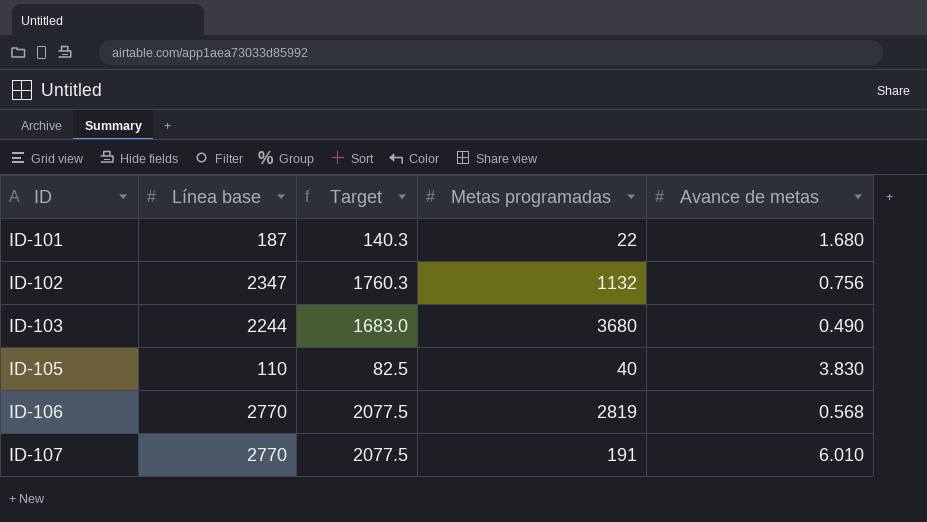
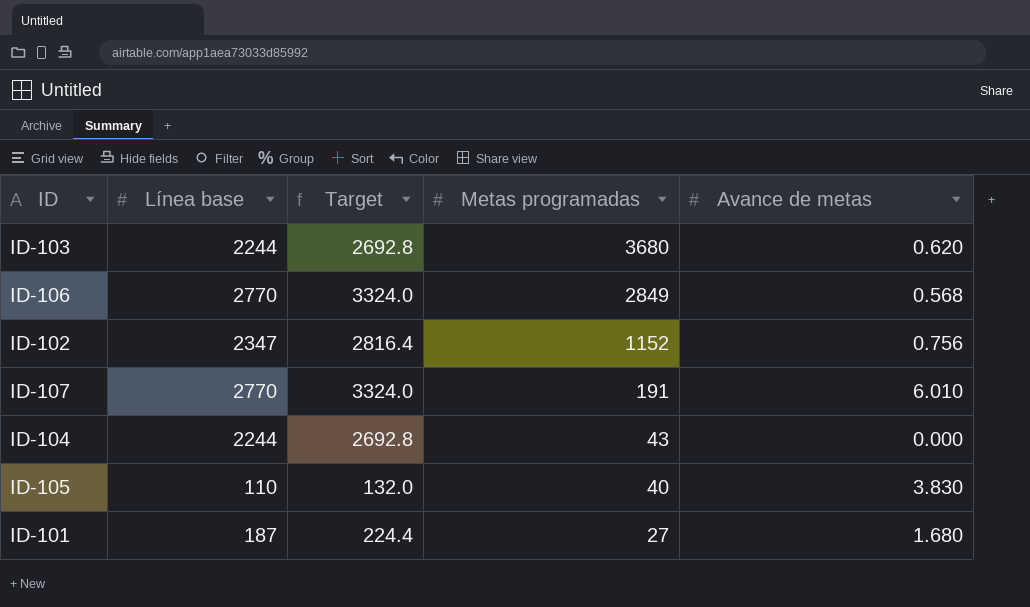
row order: ID ascending -> Metas programadas descending
column Target | formula: [Línea base] * 0.75 -> [Línea base] * 1.2
ID-103 | Avance de metas: 0.490 -> 0.620
ID-106 | Metas programadas: 2819 -> 2849
ID-102 | Metas programadas: 1132 -> 1152
row ID-104: none -> 2244 | 2692.8 | 43 | 0.000
ID-101 | Metas programadas: 22 -> 27

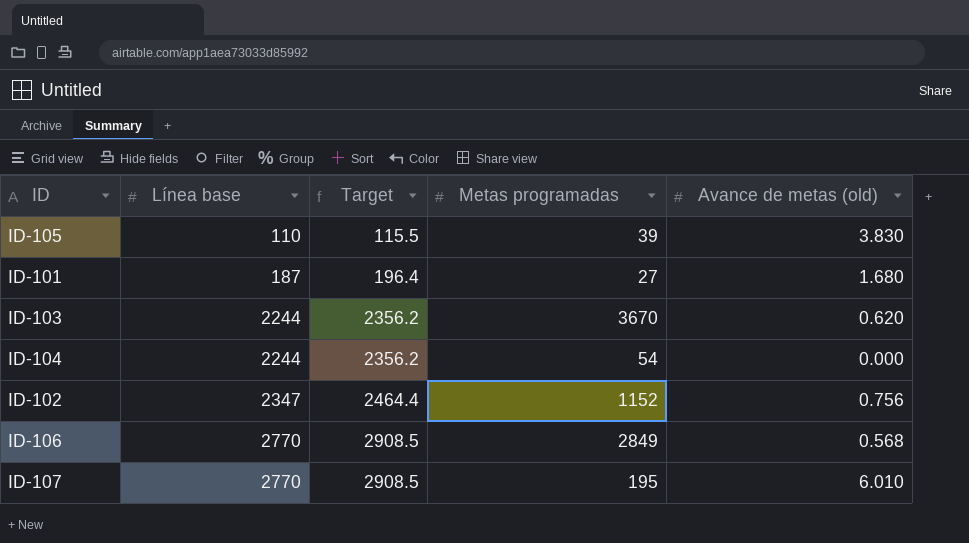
row order: Metas programadas descending -> Línea base ascending
column Target | formula: [Línea base] * 1.2 -> [Línea base] * 1.05
column name: Avance de metas -> Avance de metas (old)
ID-105 | Metas programadas: 40 -> 39
ID-103 | Metas programadas: 3680 -> 3670
ID-104 | Metas programadas: 43 -> 54
ID-107 | Metas programadas: 191 -> 195

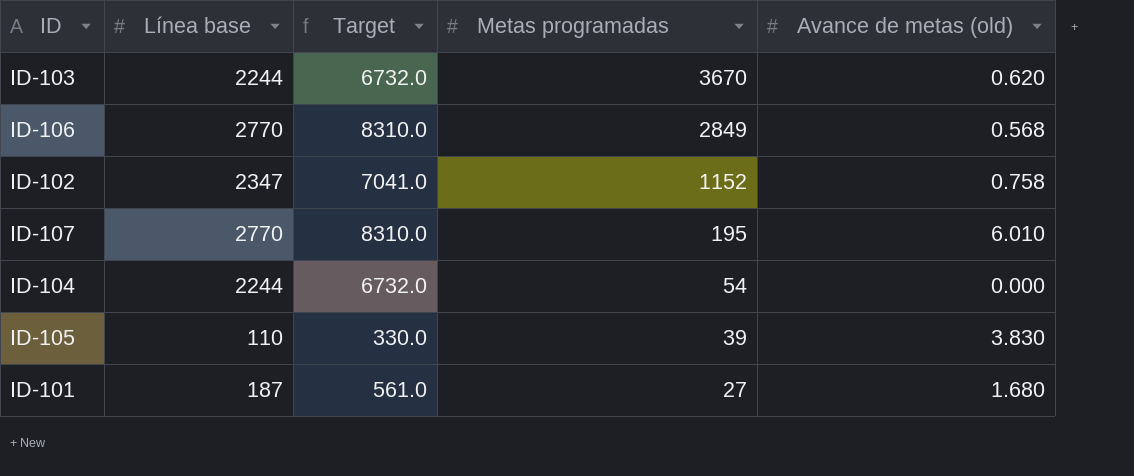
row order: Línea base ascending -> Metas programadas descending
column Target | formula: [Línea base] * 1.05 -> [Línea base] * 3
ID-102 | Avance de metas (old): 0.756 -> 0.758

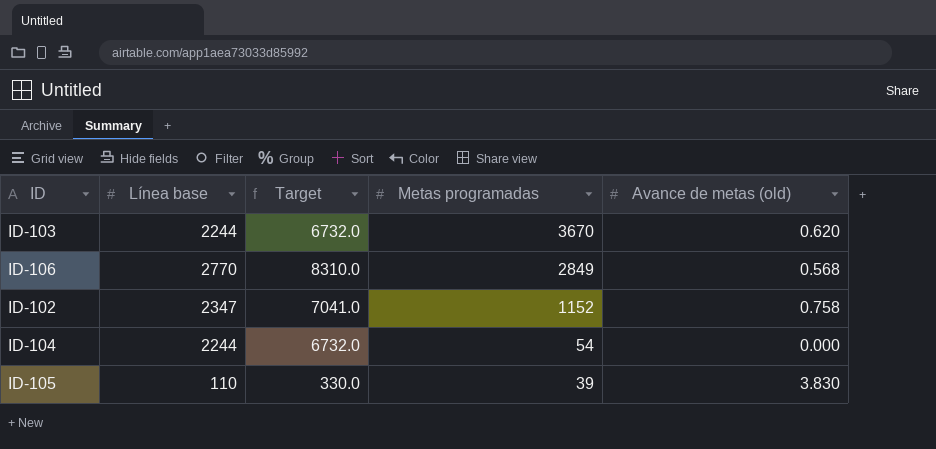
row ID-107: 2770 | 8310.0 | 195 | 6.010 -> none
row ID-101: 187 | 561.0 | 27 | 1.680 -> none

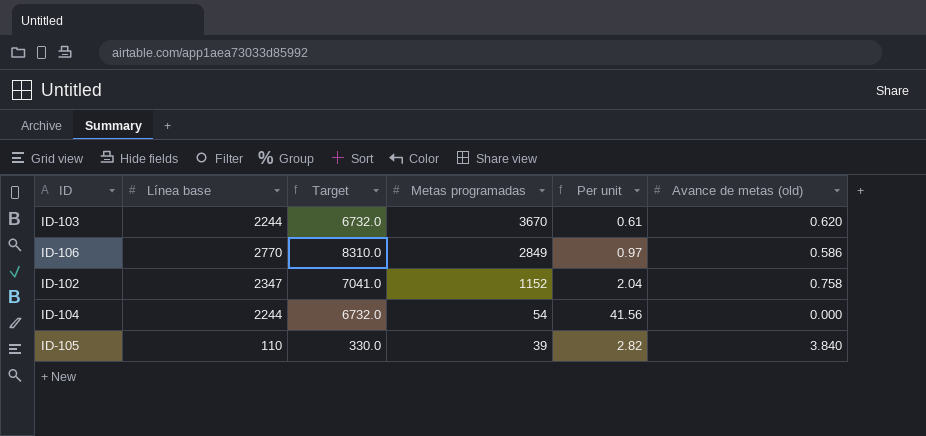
column Per unit | formula: none -> [Línea base] / [Metas programadas]
ID-106 | Avance de metas (old): 0.568 -> 0.586
ID-105 | Avance de metas (old): 3.830 -> 3.840

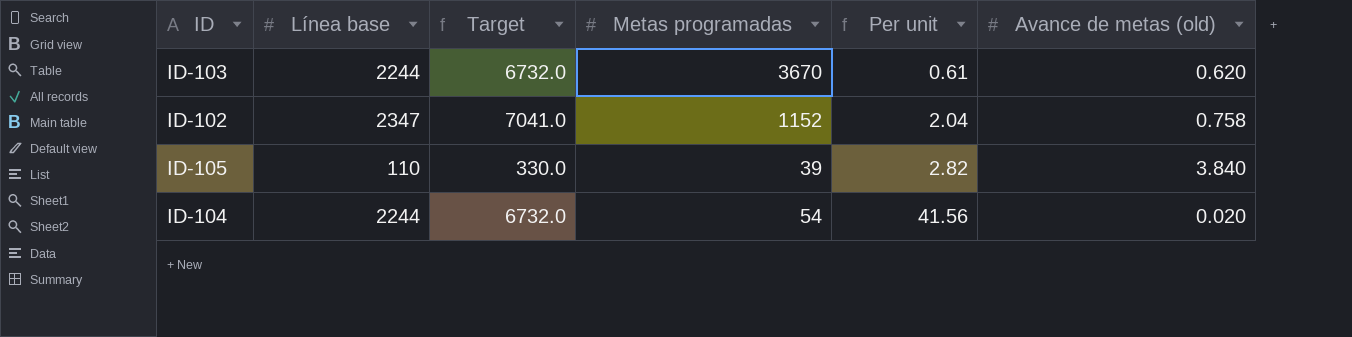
row order: Metas programadas descending -> Per unit ascending
row ID-106: 2770 | 8310.0 | 2849 | 0.97 | 0.586 -> none
ID-104 | Avance de metas (old): 0.000 -> 0.020

